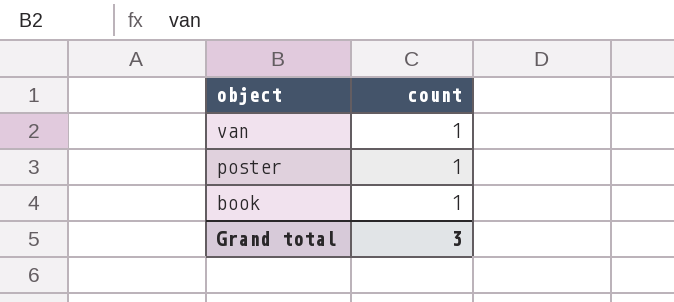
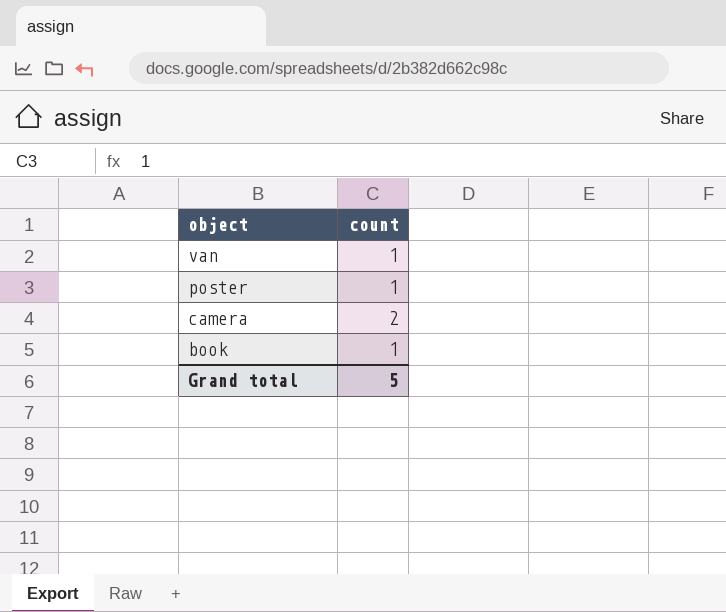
row camera: none -> 2
Grand total | count: 3 -> 5

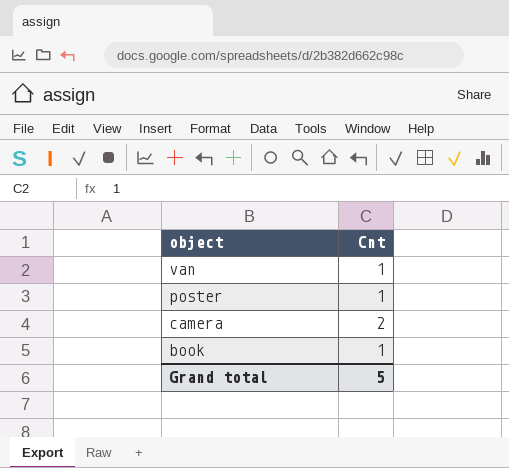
column name: count -> Cnt

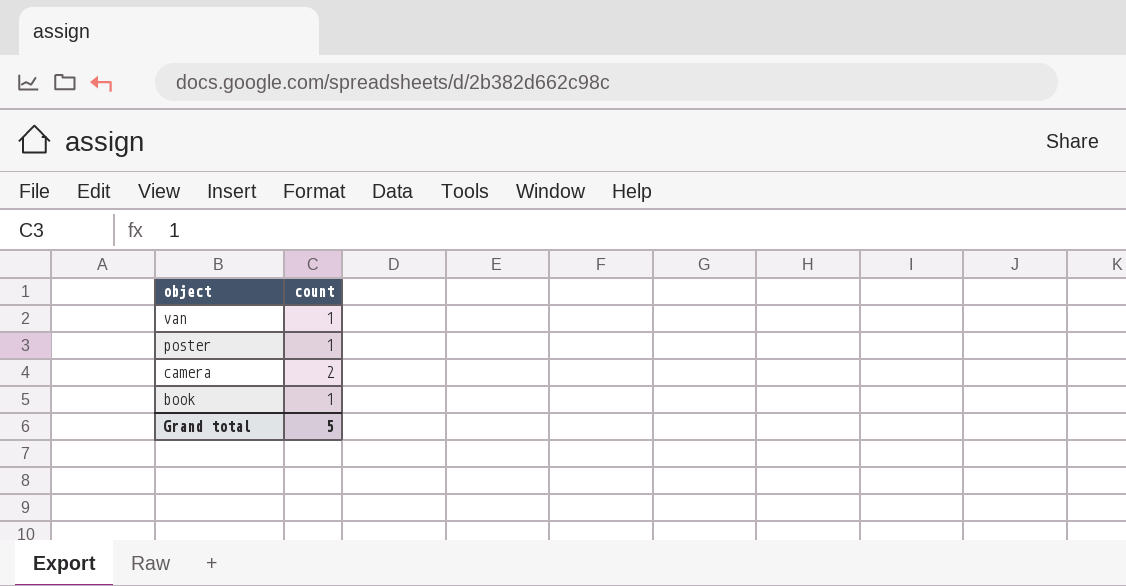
column name: Cnt -> count

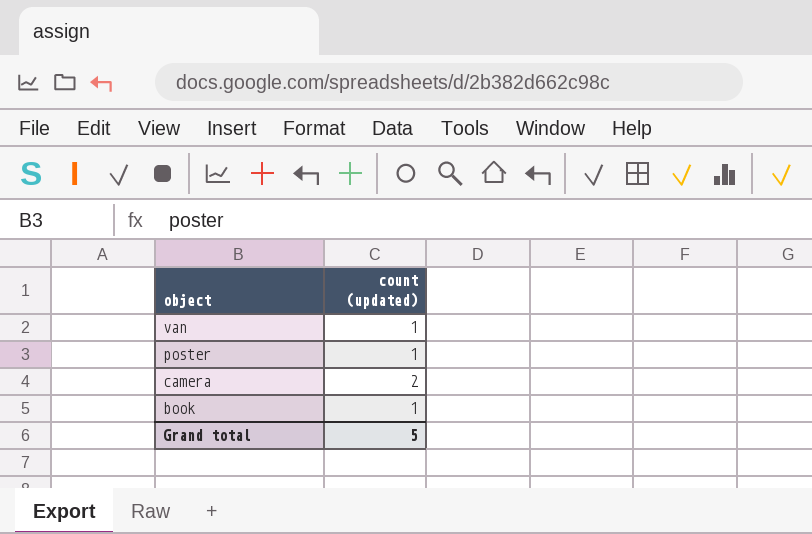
column name: count -> count (updated)

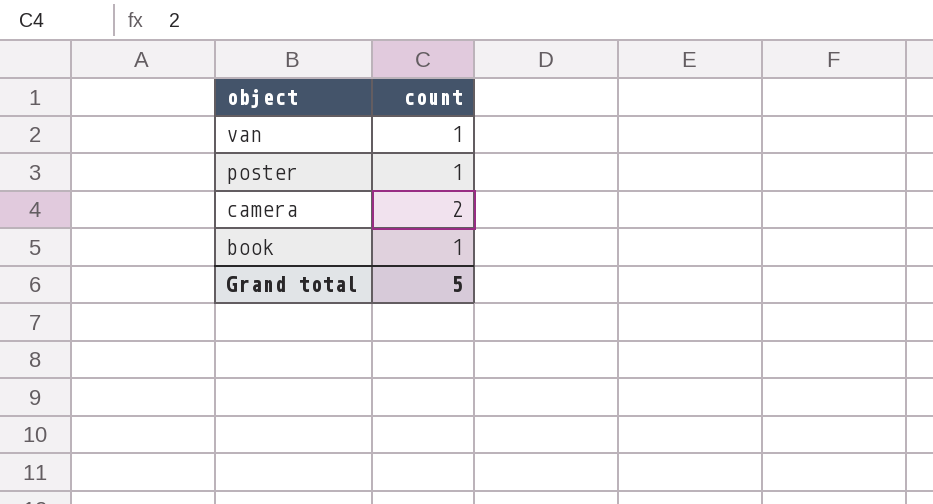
column name: count (updated) -> count

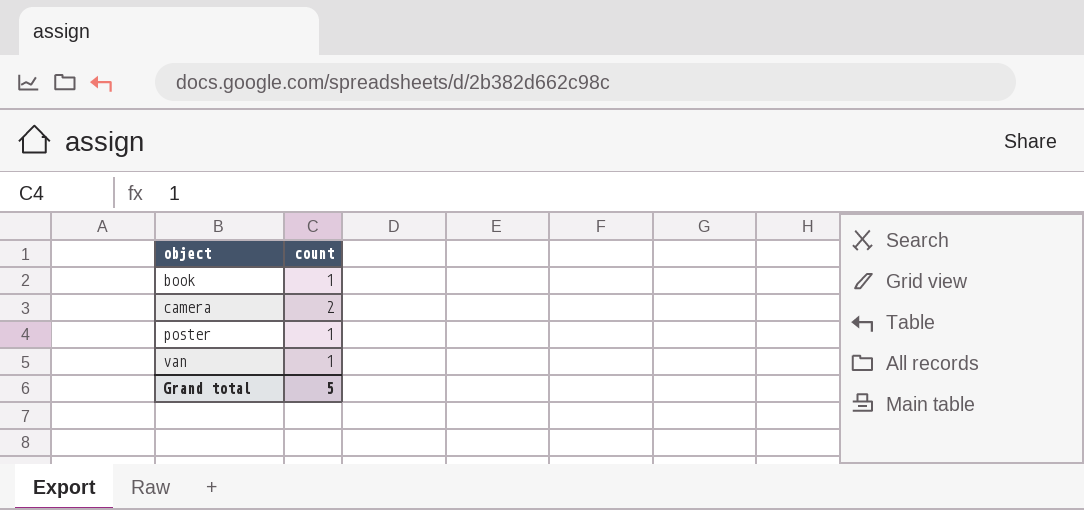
row order: object descending -> object ascending

